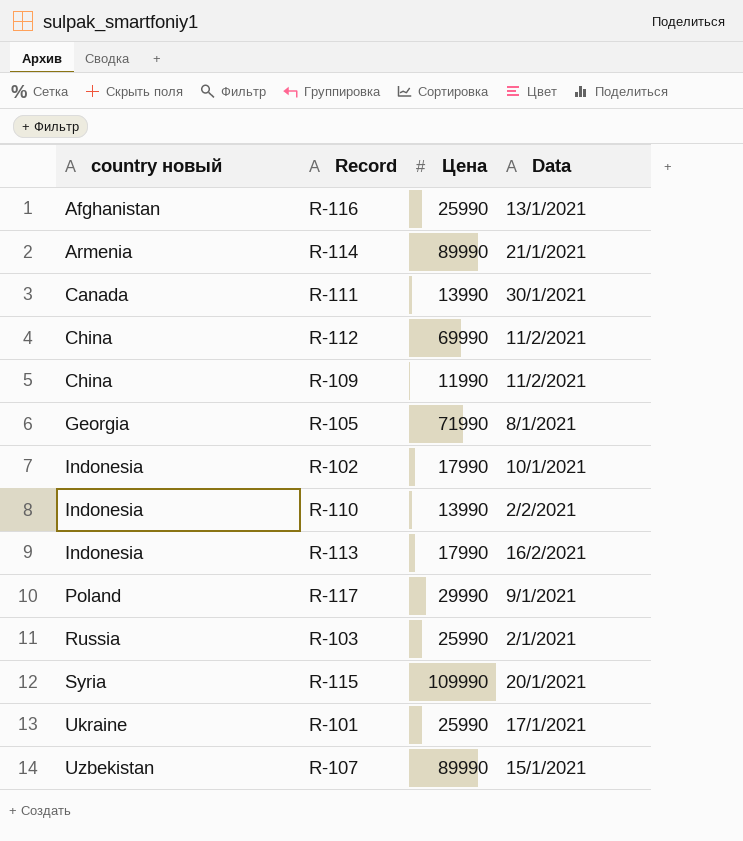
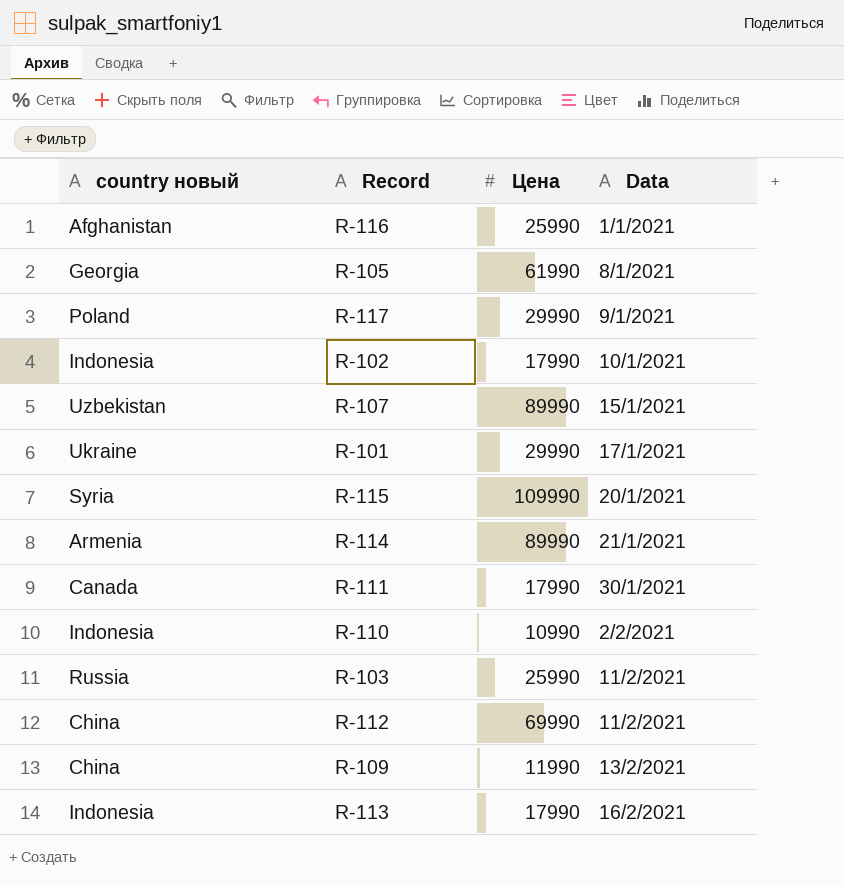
row order: country новый ascending -> Data ascending
R-116 | Data: 13/1/2021 -> 1/1/2021
R-105 | Цена: 71990 -> 61990
R-101 | Цена: 25990 -> 29990
R-111 | Цена: 13990 -> 17990
R-110 | Цена: 13990 -> 10990
R-103 | Data: 2/1/2021 -> 11/2/2021
R-109 | Data: 11/2/2021 -> 13/2/2021

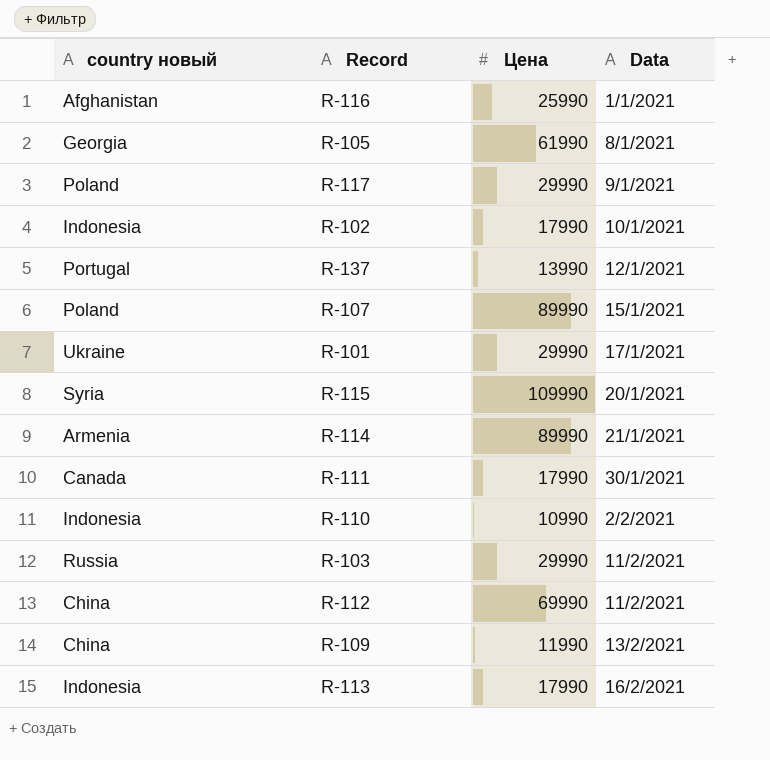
row R-137: none -> Portugal | 13990 | 12/1/2021
R-107 | country новый: Uzbekistan -> Poland
R-103 | Цена: 25990 -> 29990

